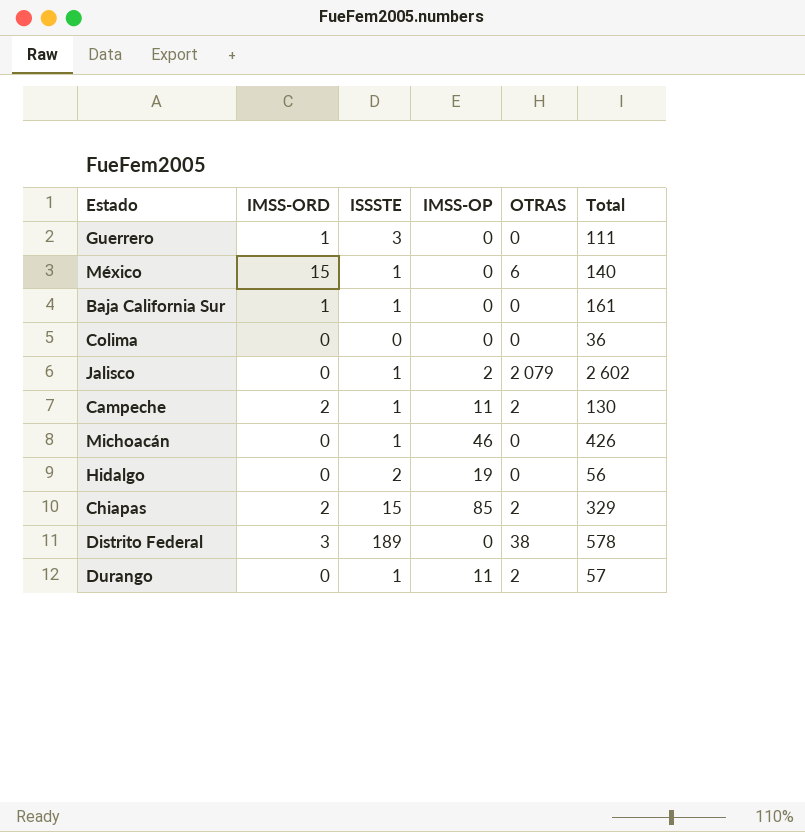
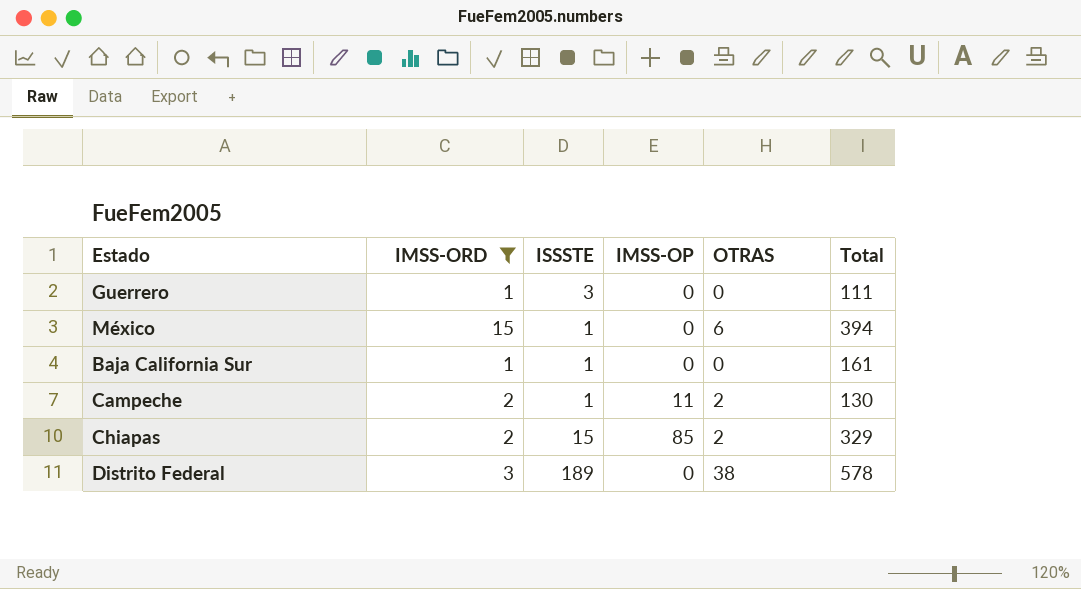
filter: none -> IMSS-ORD != 0
México | Total: 140 -> 394

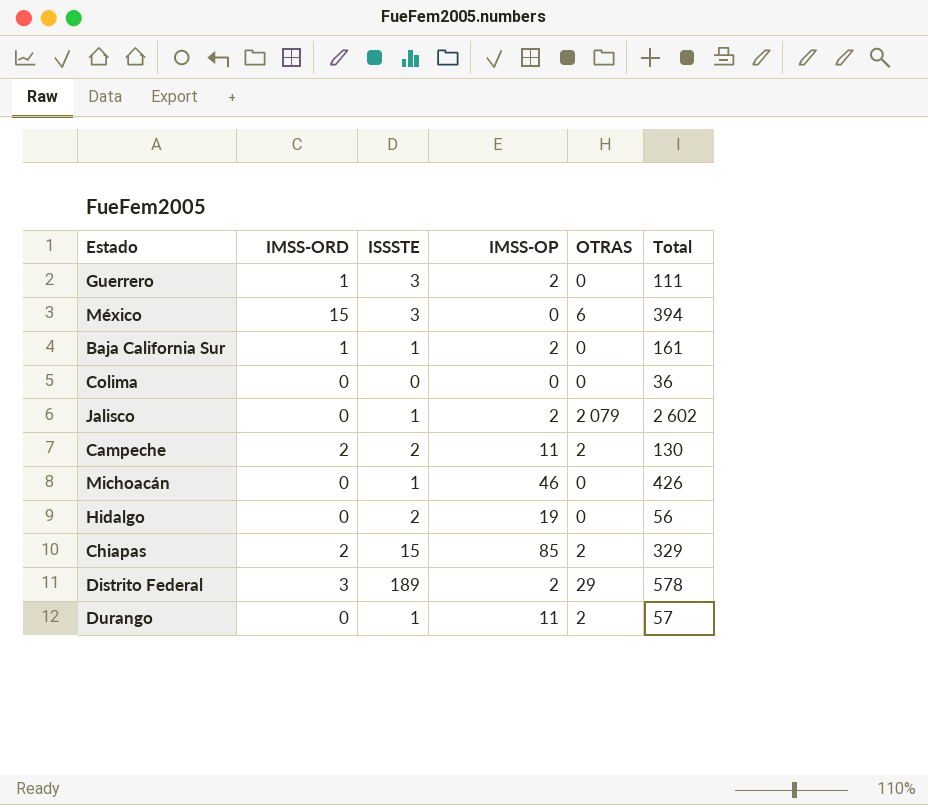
filter: IMSS-ORD != 0 -> none
Guerrero | IMSS-OP: 0 -> 2
México | ISSSTE: 1 -> 3
Baja California Sur | IMSS-OP: 0 -> 2
Campeche | ISSSTE: 1 -> 2
Distrito Federal | IMSS-OP: 0 -> 2
Distrito Federal | OTRAS: 38 -> 29

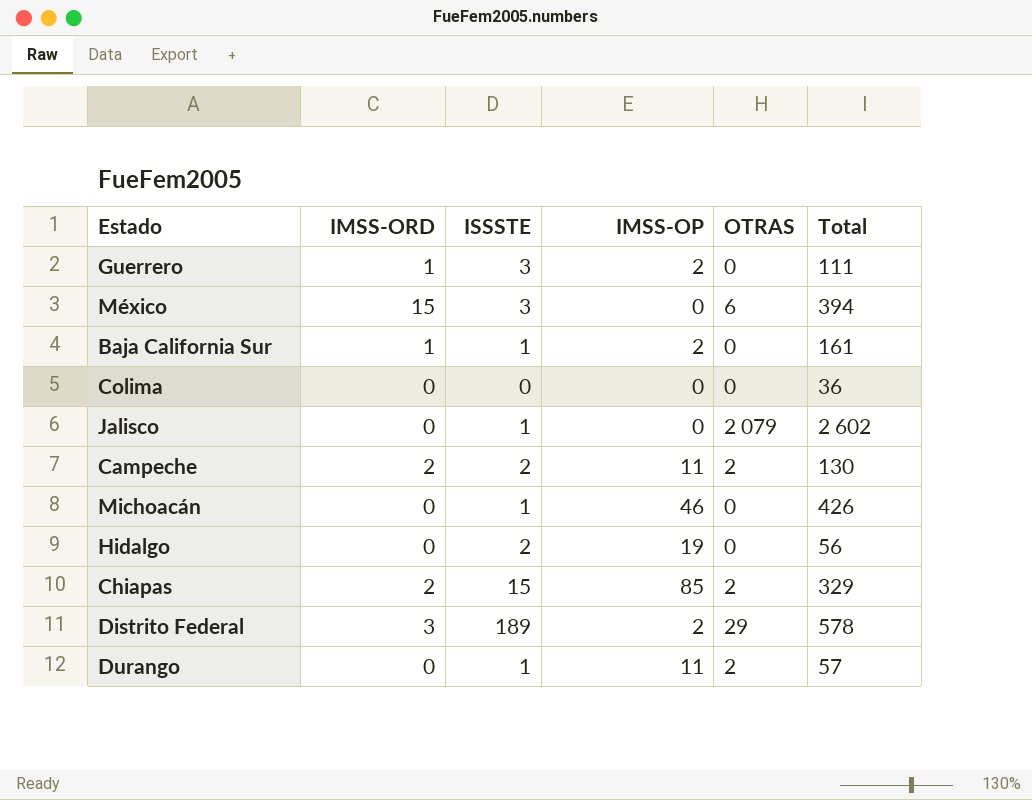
Jalisco | IMSS-OP: 2 -> 0

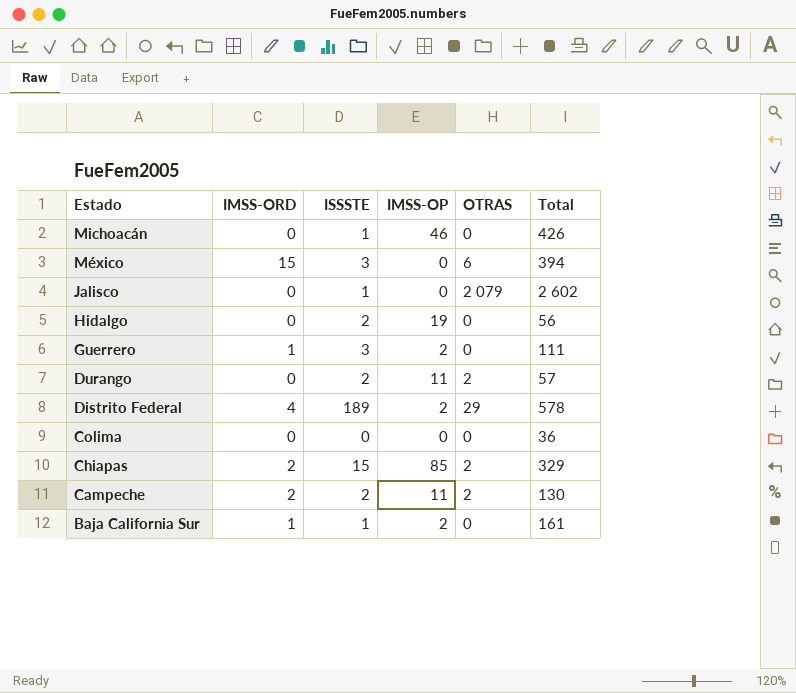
row order: none -> Estado descending
Durango | ISSSTE: 1 -> 2
Distrito Federal | IMSS-ORD: 3 -> 4

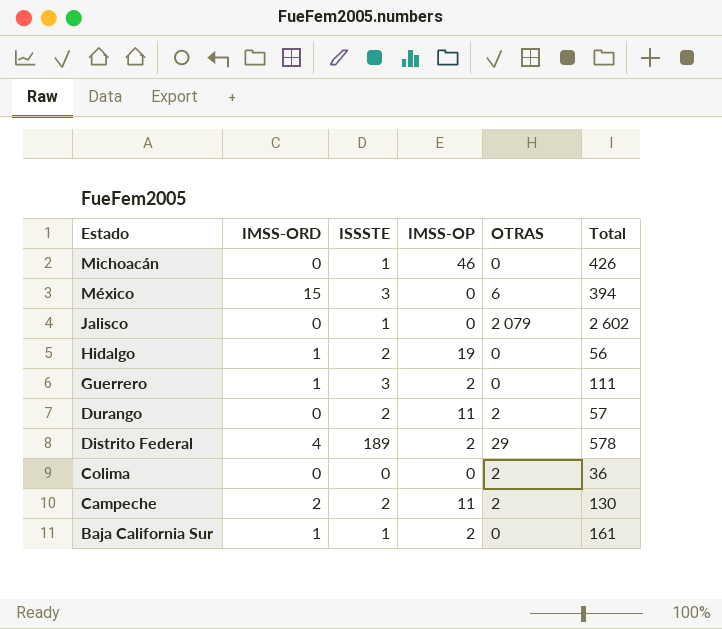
row Chiapas: 2 | 15 | 85 | 2 | 329 -> none
Hidalgo | IMSS-ORD: 0 -> 1
Colima | OTRAS: 0 -> 2

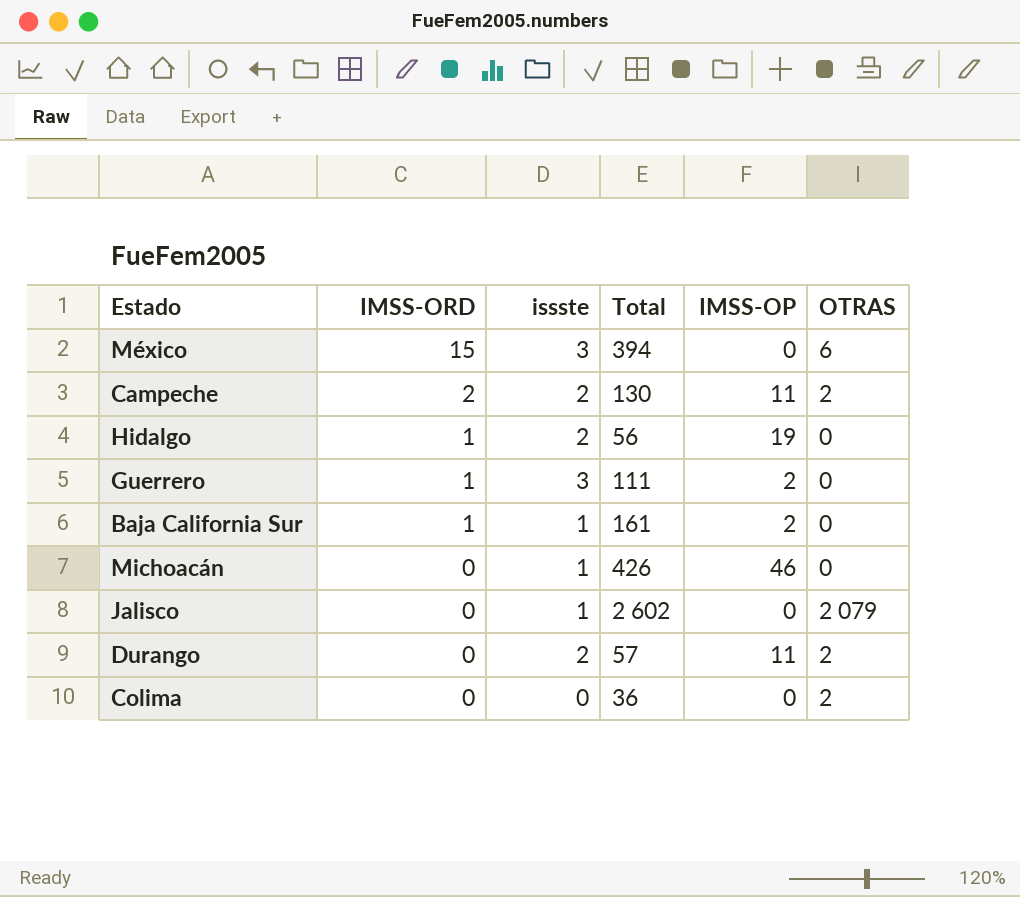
row order: Estado descending -> IMSS-ORD descending
column name: ISSSTE -> issste
column Total | position: 6 -> 4
row Distrito Federal: 4 | 189 | 2 | 29 | 578 -> none

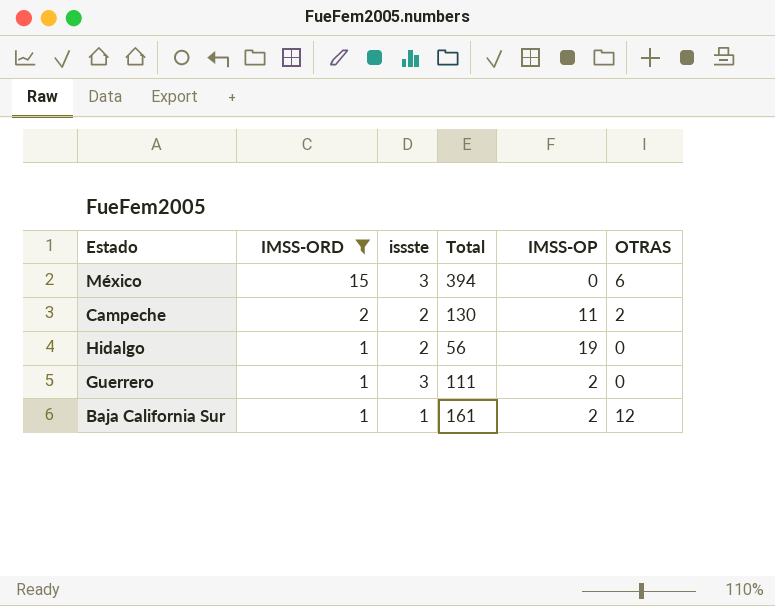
filter: none -> IMSS-ORD != 0
Baja California Sur | OTRAS: 0 -> 12

